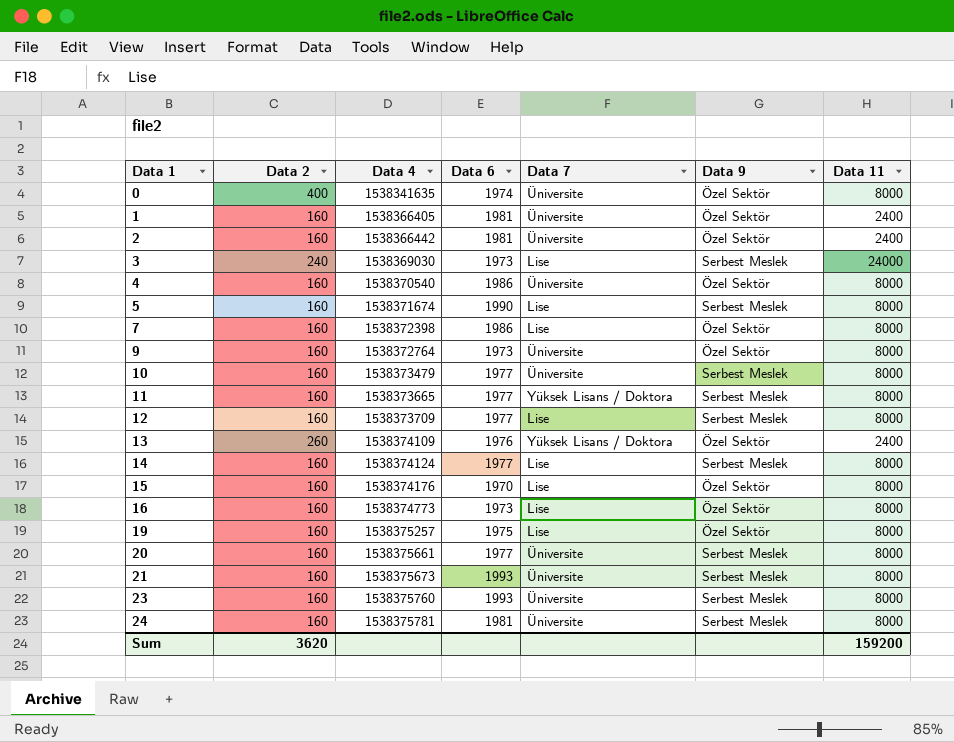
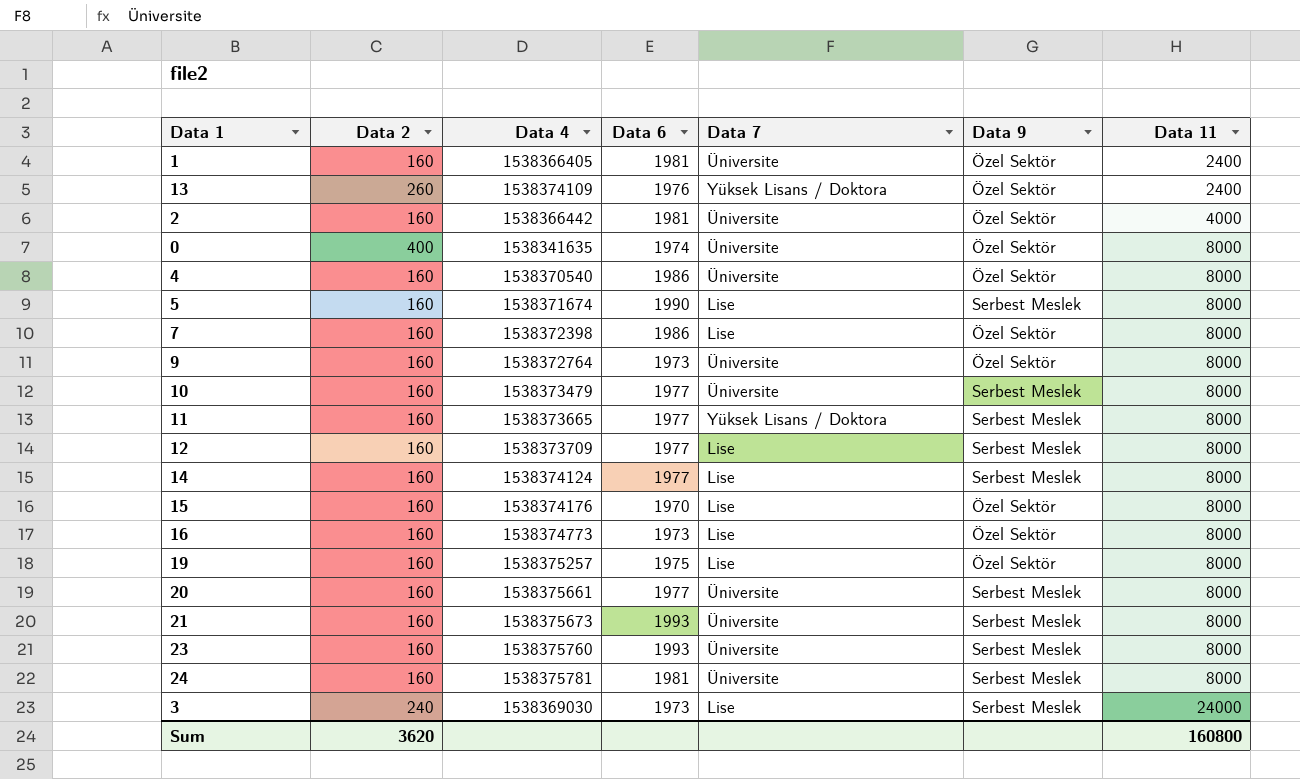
row order: Data 1 ascending -> Data 11 ascending
2 | Data 11: 2400 -> 4000
Sum | Data 11: 159200 -> 160800

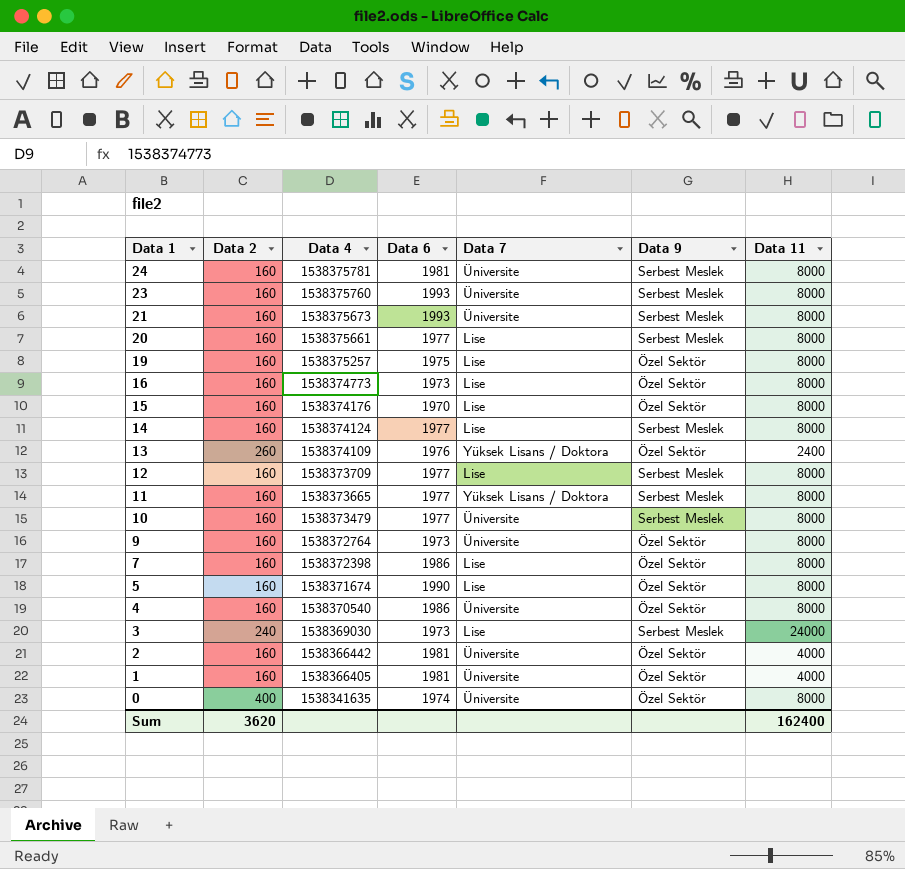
row order: Data 11 ascending -> Data 1 descending
20 | Data 7: Üniversite -> Lise
5 | Data 9: Serbest Meslek -> Özel Sektör
1 | Data 11: 2400 -> 4000
Sum | Data 11: 160800 -> 162400

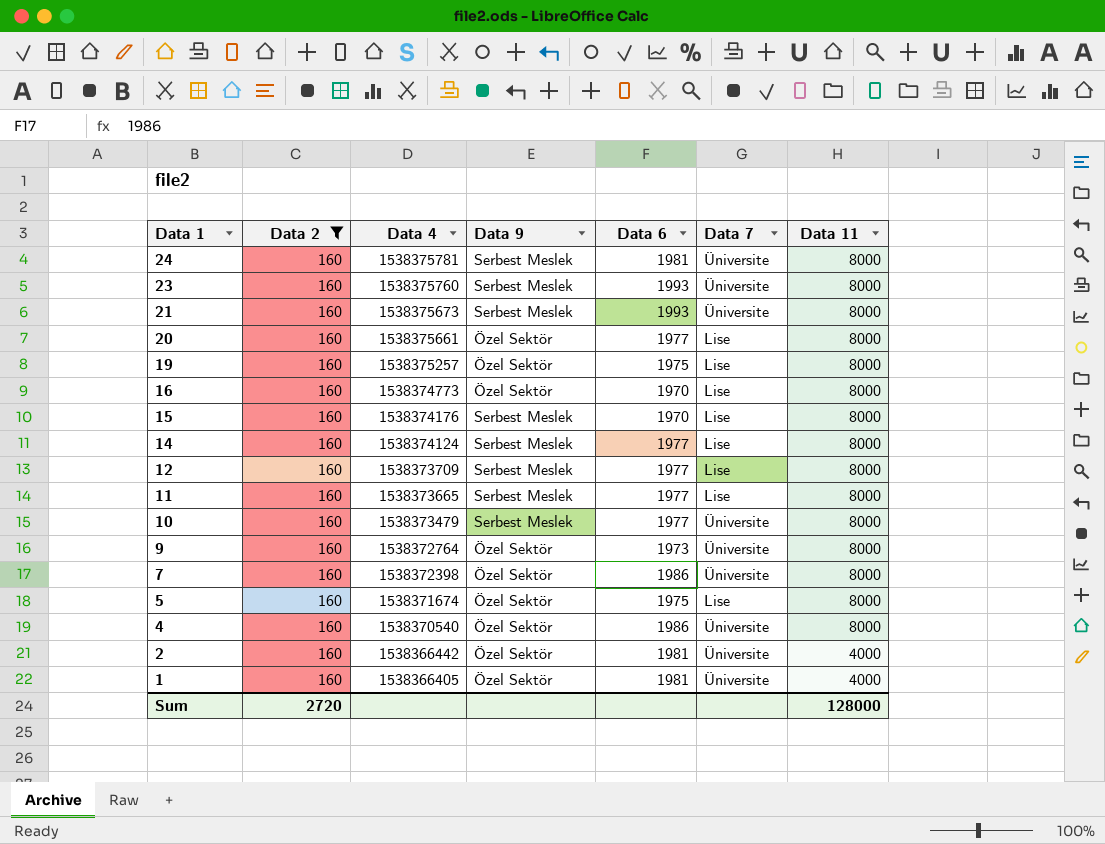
filter: none -> Data 2 = 160
column Data 9 | position: 6 -> 4
20 | Data 9: Serbest Meslek -> Özel Sektör
16 | Data 6: 1973 -> 1970
15 | Data 9: Özel Sektör -> Serbest Meslek
11 | Data 7: Yüksek Lisans / Doktora -> Lise
7 | Data 7: Lise -> Üniversite
5 | Data 6: 1990 -> 1975
Sum | Data 2: 3620 -> 2720
Sum | Data 11: 162400 -> 128000

